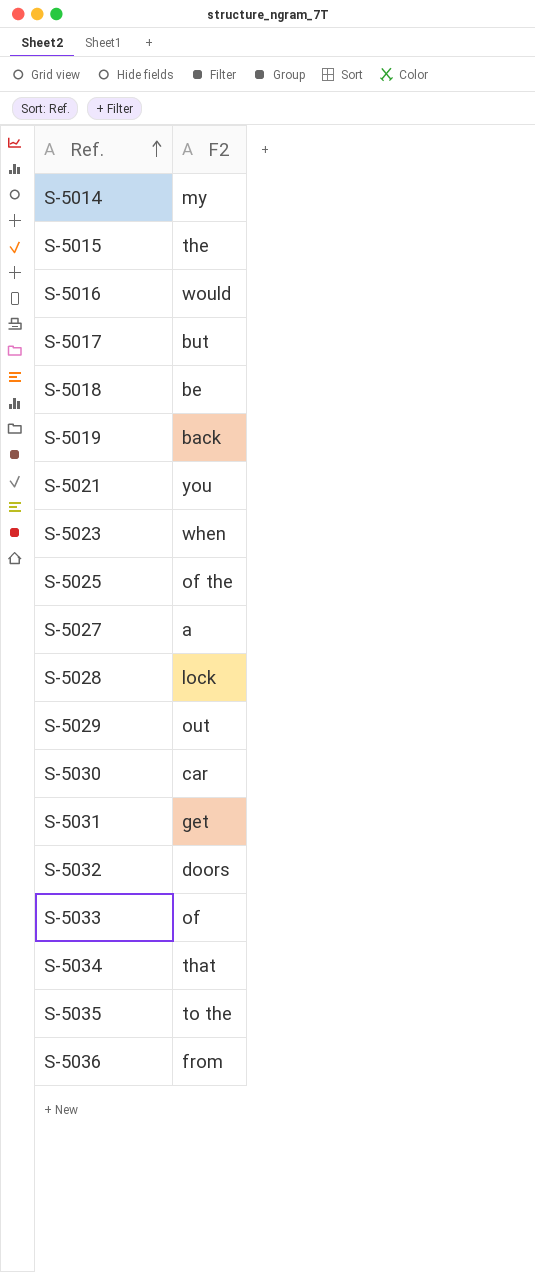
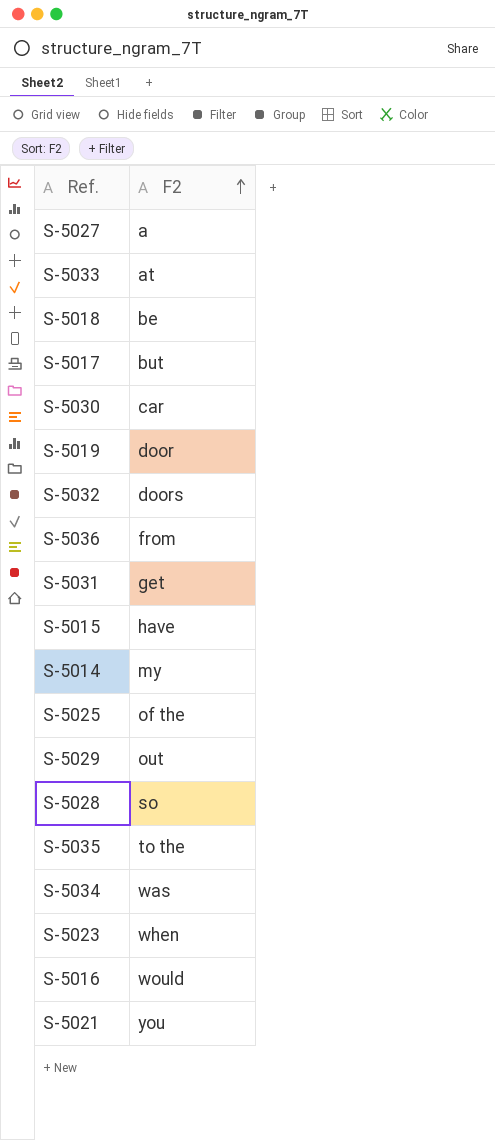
row order: Ref. ascending -> F2 ascending
S-5033 | F2: of -> at
S-5019 | F2: back -> door
S-5015 | F2: the -> have
S-5028 | F2: lock -> so
S-5034 | F2: that -> was

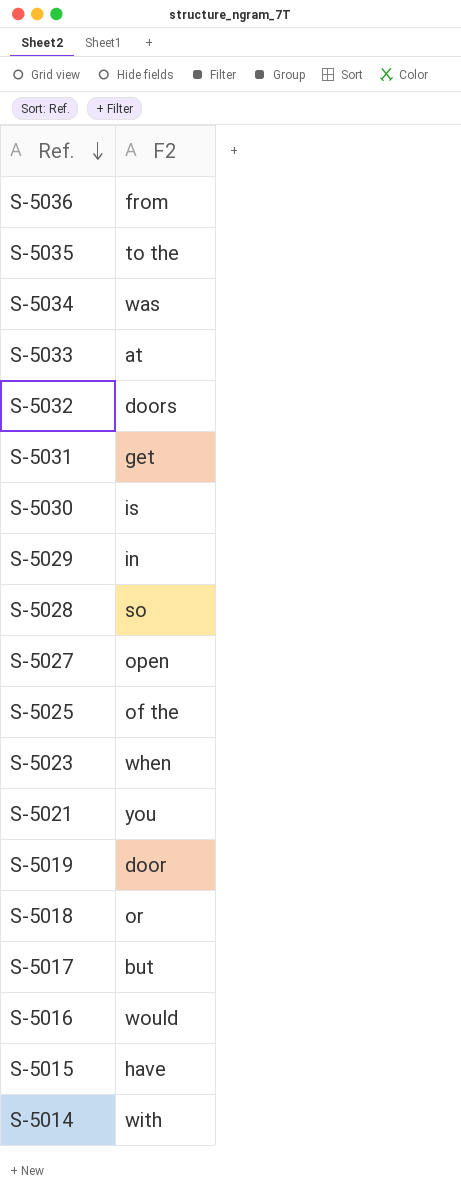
row order: F2 ascending -> Ref. descending
S-5030 | F2: car -> is
S-5029 | F2: out -> in
S-5027 | F2: a -> open
S-5018 | F2: be -> or
S-5014 | F2: my -> with

